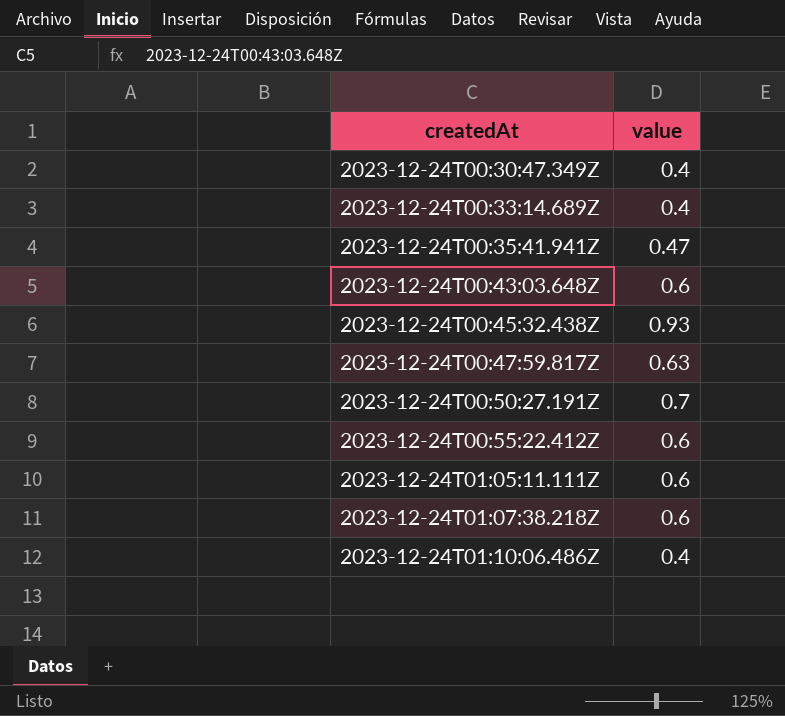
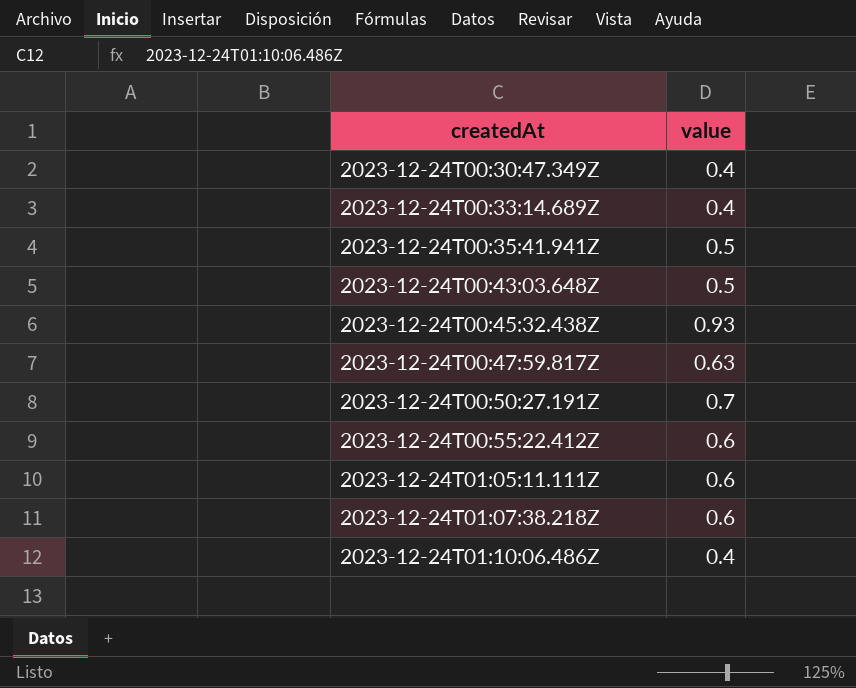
2023-12-24T00:35:41.941Z | value: 0.47 -> 0.5
2023-12-24T00:43:03.648Z | value: 0.6 -> 0.5

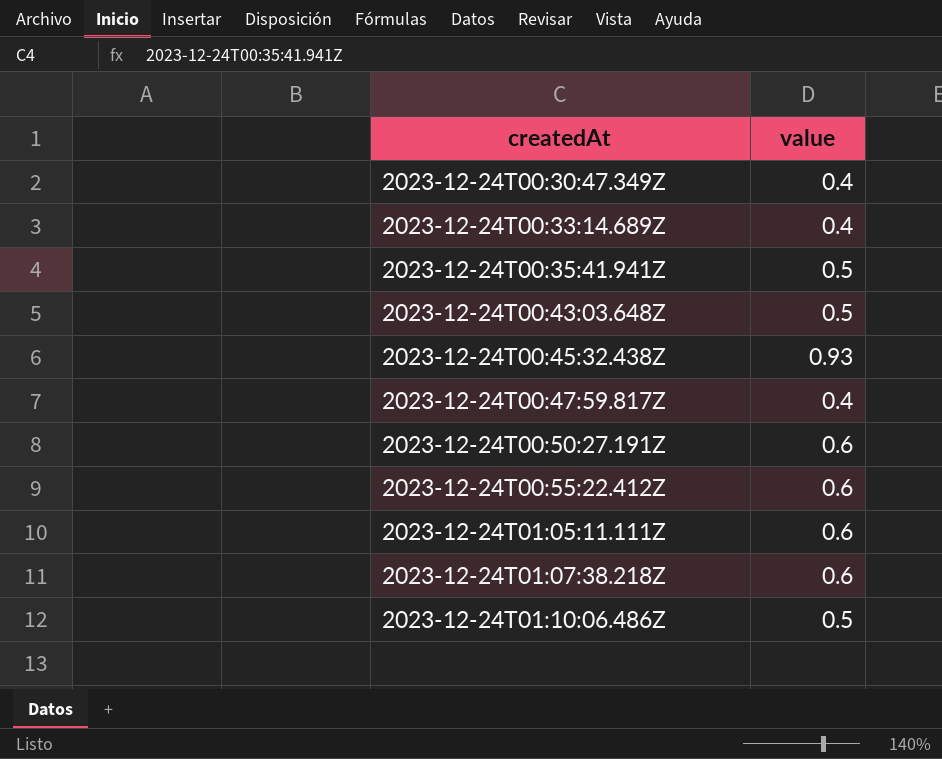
2023-12-24T00:47:59.817Z | value: 0.63 -> 0.4
2023-12-24T00:50:27.191Z | value: 0.7 -> 0.6
2023-12-24T01:10:06.486Z | value: 0.4 -> 0.5

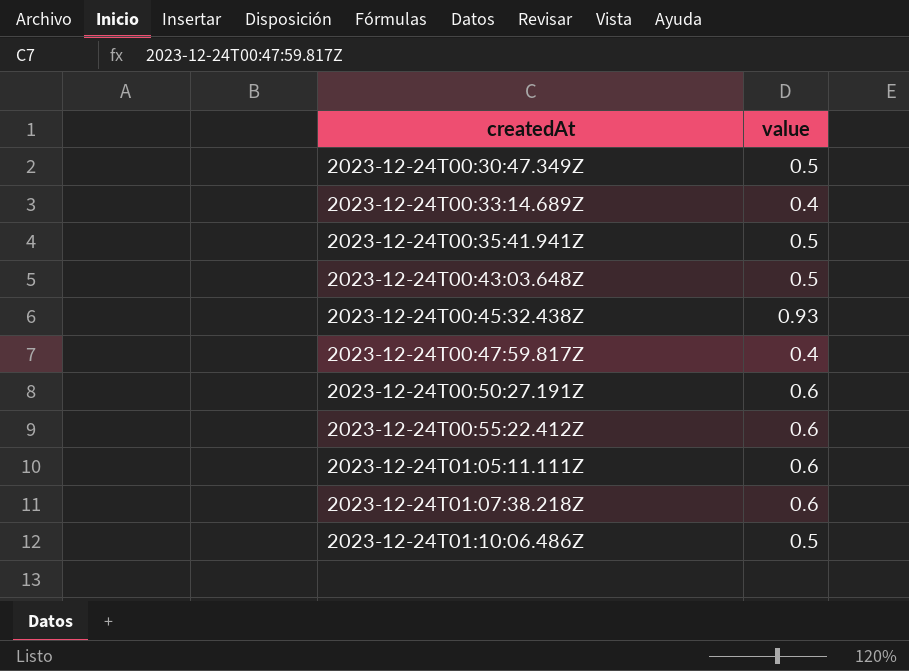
2023-12-24T00:30:47.349Z | value: 0.4 -> 0.5

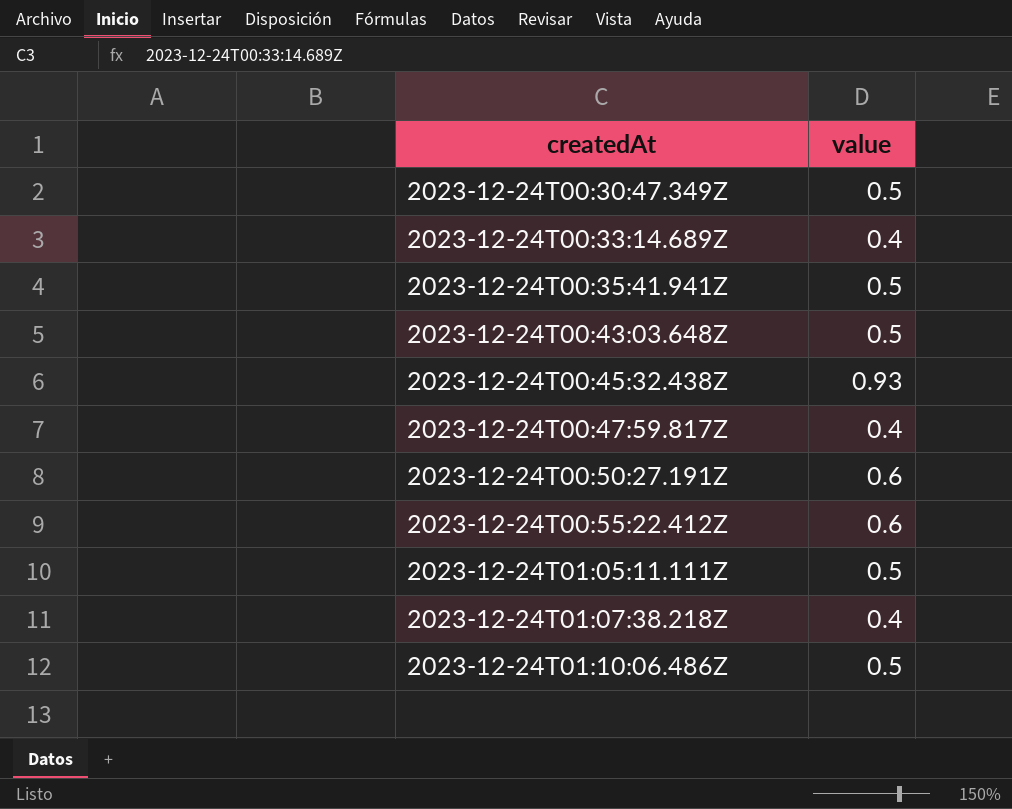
2023-12-24T01:05:11.111Z | value: 0.6 -> 0.5
2023-12-24T01:07:38.218Z | value: 0.6 -> 0.4

